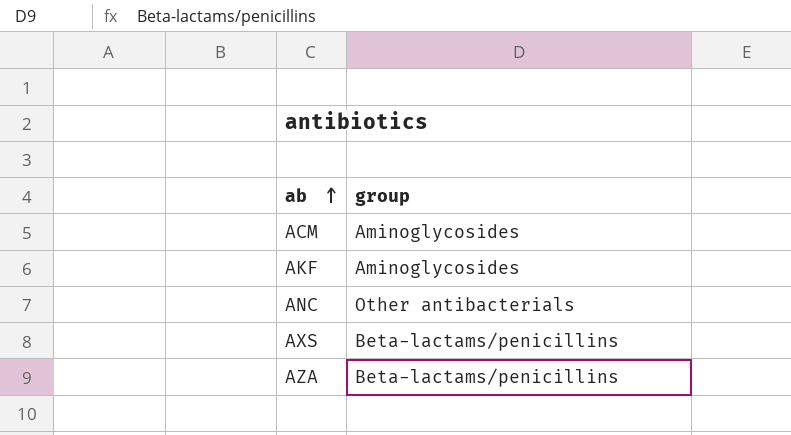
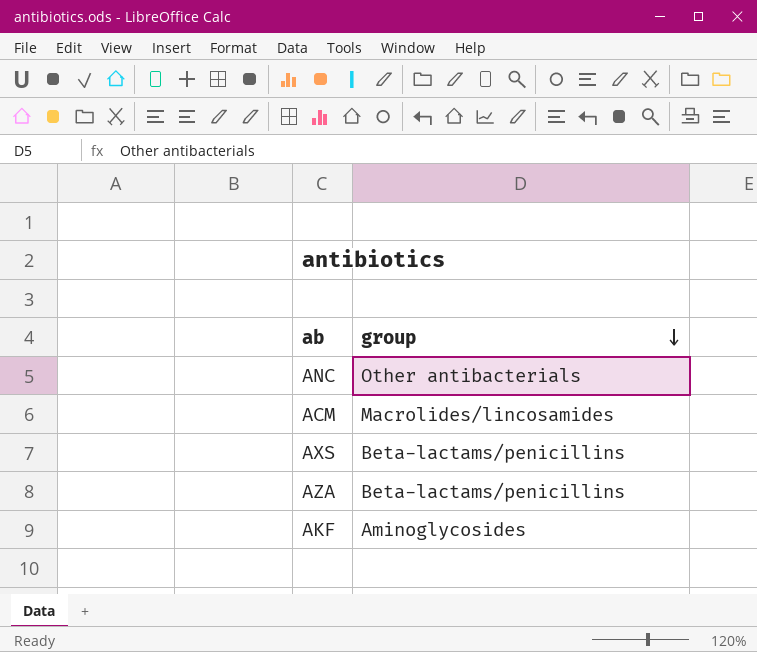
row order: ab ascending -> group descending
ACM | group: Aminoglycosides -> Macrolides/lincosamides

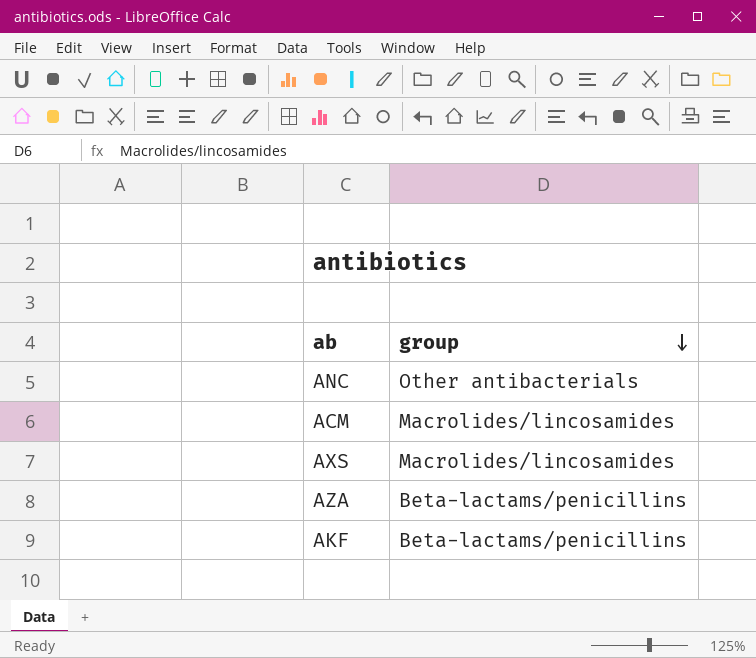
AXS | group: Beta-lactams/penicillins -> Macrolides/lincosamides
AKF | group: Aminoglycosides -> Beta-lactams/penicillins

